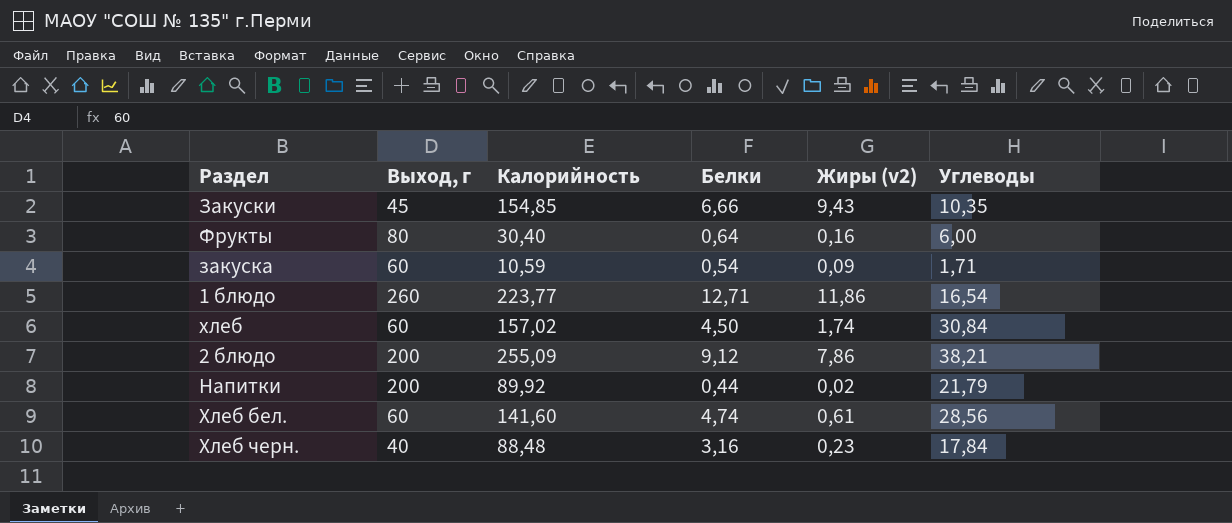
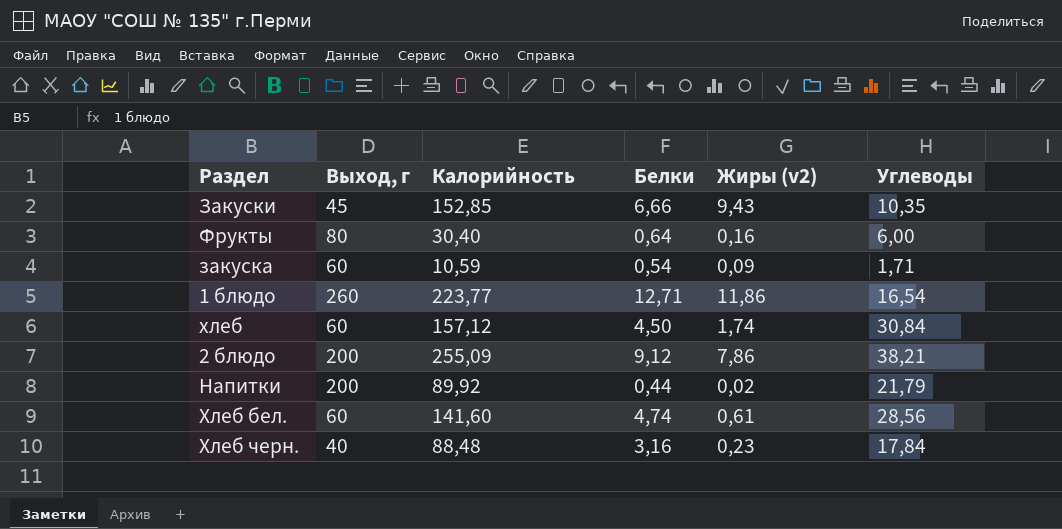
Закуски | Калорийность: 154,85 -> 152,85
хлеб | Калорийность: 157,02 -> 157,12

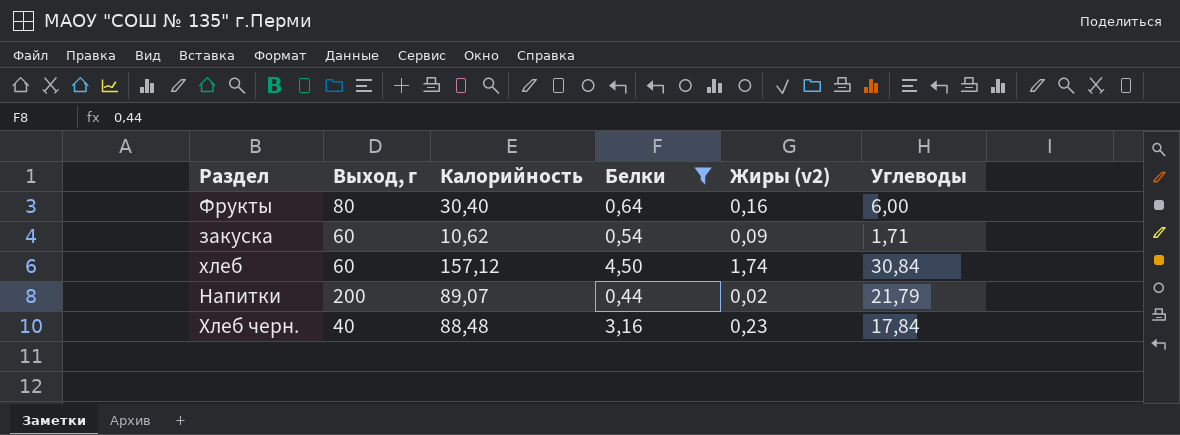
filter: none -> Белки <= 4,50
закуска | Калорийность: 10,59 -> 10,62
Напитки | Калорийность: 89,92 -> 89,07

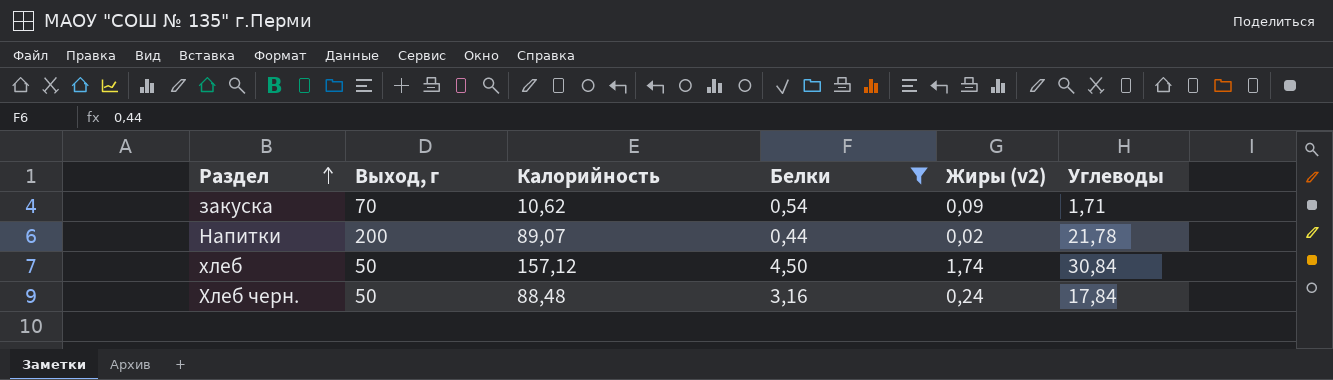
row order: none -> Раздел ascending
row Фрукты: 80 | 30,40 | 0,64 | 0,16 | 6,00 -> none
закуска | Выход, г: 60 -> 70
Напитки | Углеводы: 21,79 -> 21,78
хлеб | Выход, г: 60 -> 50
Хлеб черн. | Выход, г: 40 -> 50
Хлеб черн. | Жиры (v2): 0,23 -> 0,24

